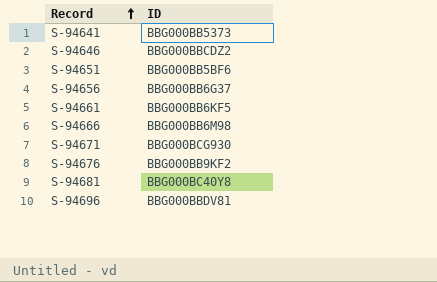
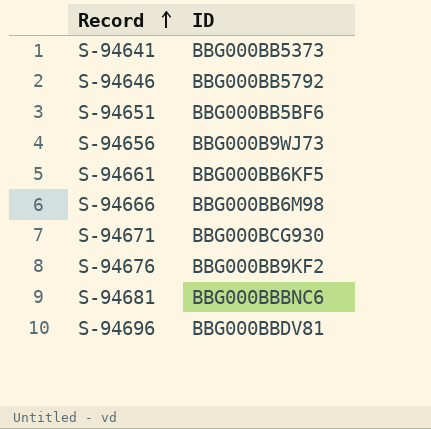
S-94646 | ID: BBG000BBCDZ2 -> BBG000BB5792
S-94656 | ID: BBG000BB6G37 -> BBG000B9WJ73
S-94681 | ID: BBG000BC40Y8 -> BBG000BBBNC6

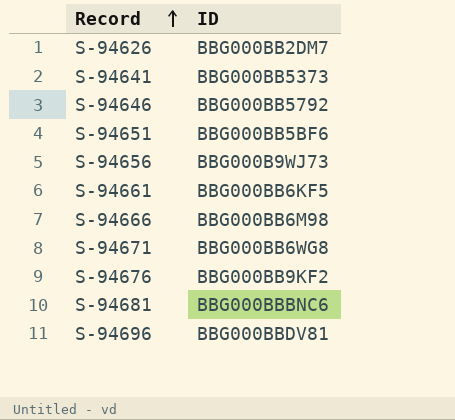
row S-94626: none -> BBG000BB2DM7
S-94671 | ID: BBG000BCG930 -> BBG000BB6WG8

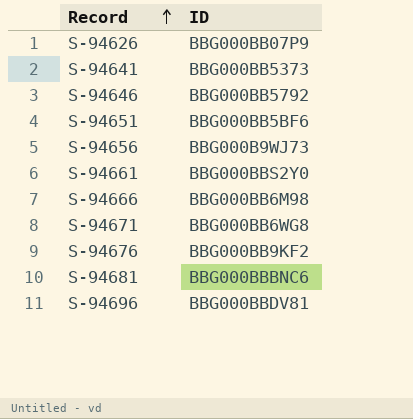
S-94626 | ID: BBG000BB2DM7 -> BBG000BB07P9
S-94661 | ID: BBG000BB6KF5 -> BBG000BBS2Y0

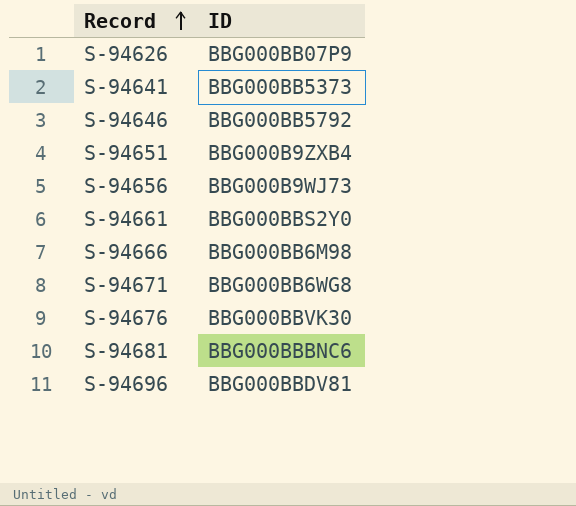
S-94651 | ID: BBG000BB5BF6 -> BBG000B9ZXB4
S-94676 | ID: BBG000BB9KF2 -> BBG000BBVK30

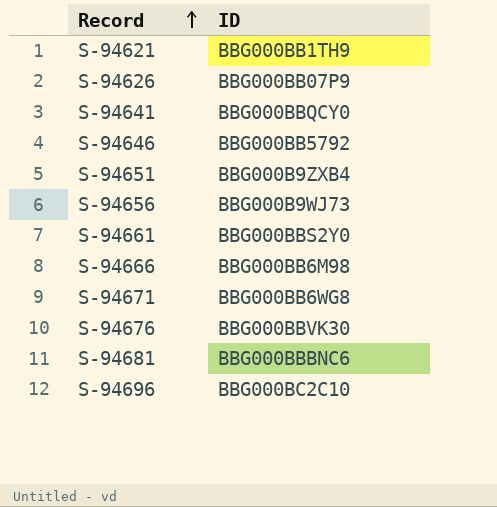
row S-94621: none -> BBG000BB1TH9
S-94641 | ID: BBG000BB5373 -> BBG000BBQCY0
S-94696 | ID: BBG000BBDV81 -> BBG000BC2C10

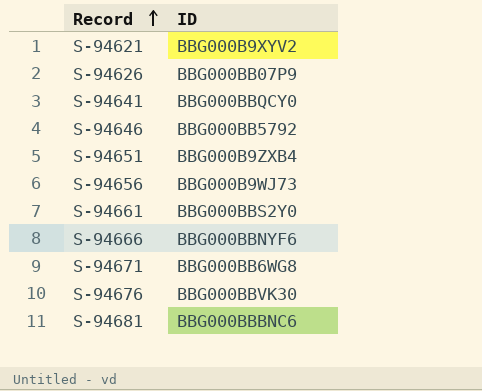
row S-94696: BBG000BC2C10 -> none
S-94621 | ID: BBG000BB1TH9 -> BBG000B9XYV2
S-94666 | ID: BBG000BB6M98 -> BBG000BBNYF6

